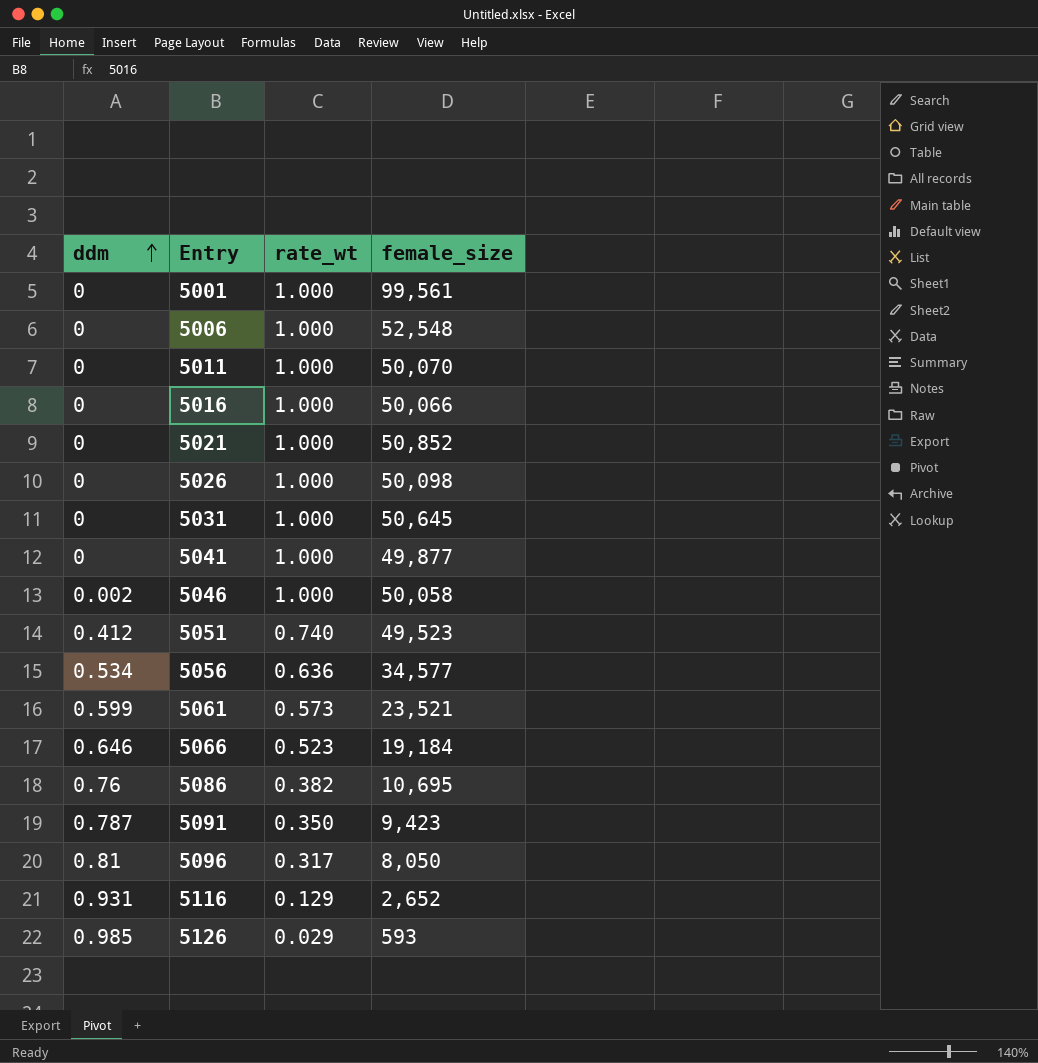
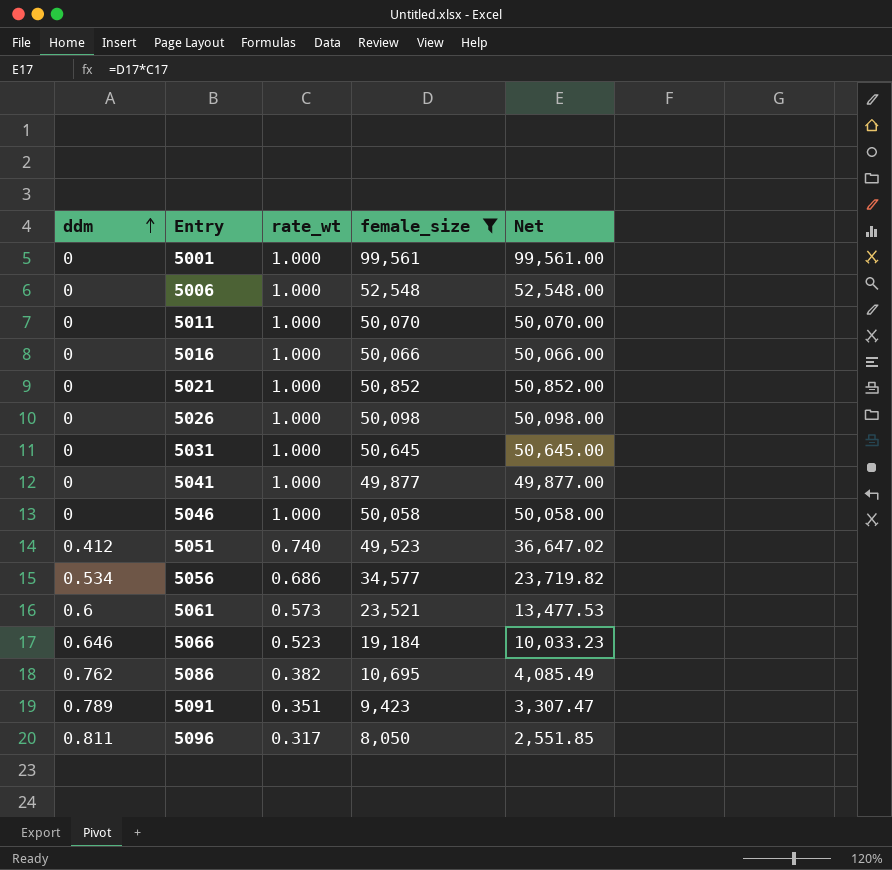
filter: none -> female_size >= 8,050
column Net | formula: none -> [rate_wt] * [female_size]
5046 | ddm: 0.002 -> 0
5056 | rate_wt: 0.636 -> 0.686
5061 | ddm: 0.599 -> 0.6
5086 | ddm: 0.76 -> 0.762
5091 | ddm: 0.787 -> 0.789
5091 | rate_wt: 0.350 -> 0.351
5096 | ddm: 0.81 -> 0.811

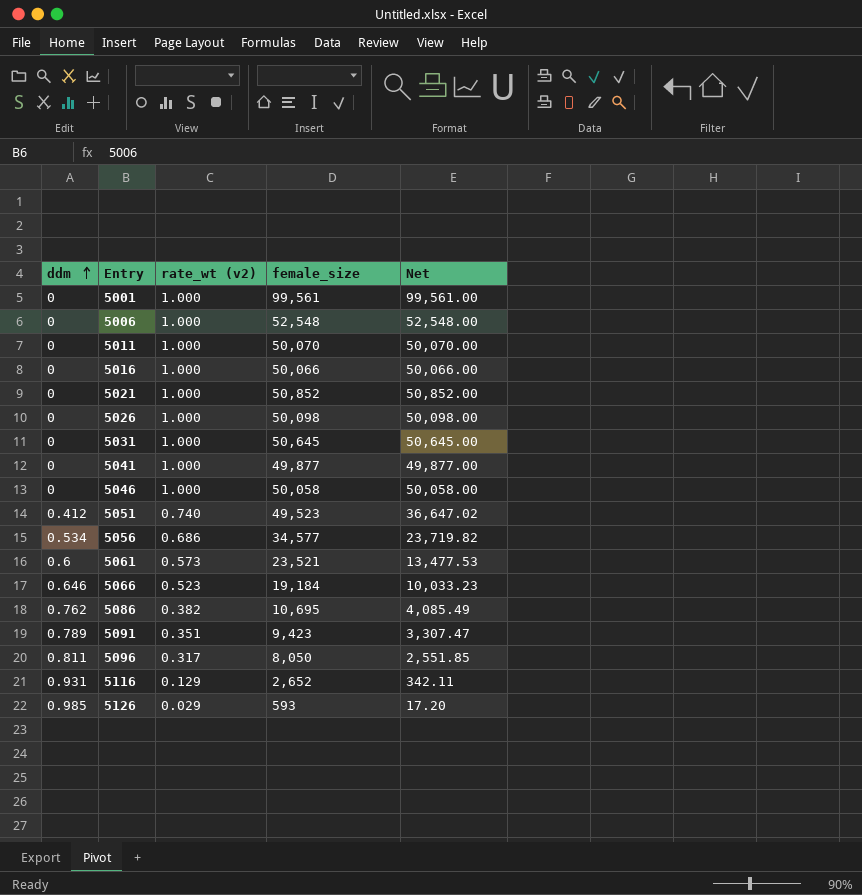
filter: female_size >= 8,050 -> none
column name: rate_wt -> rate_wt (v2)

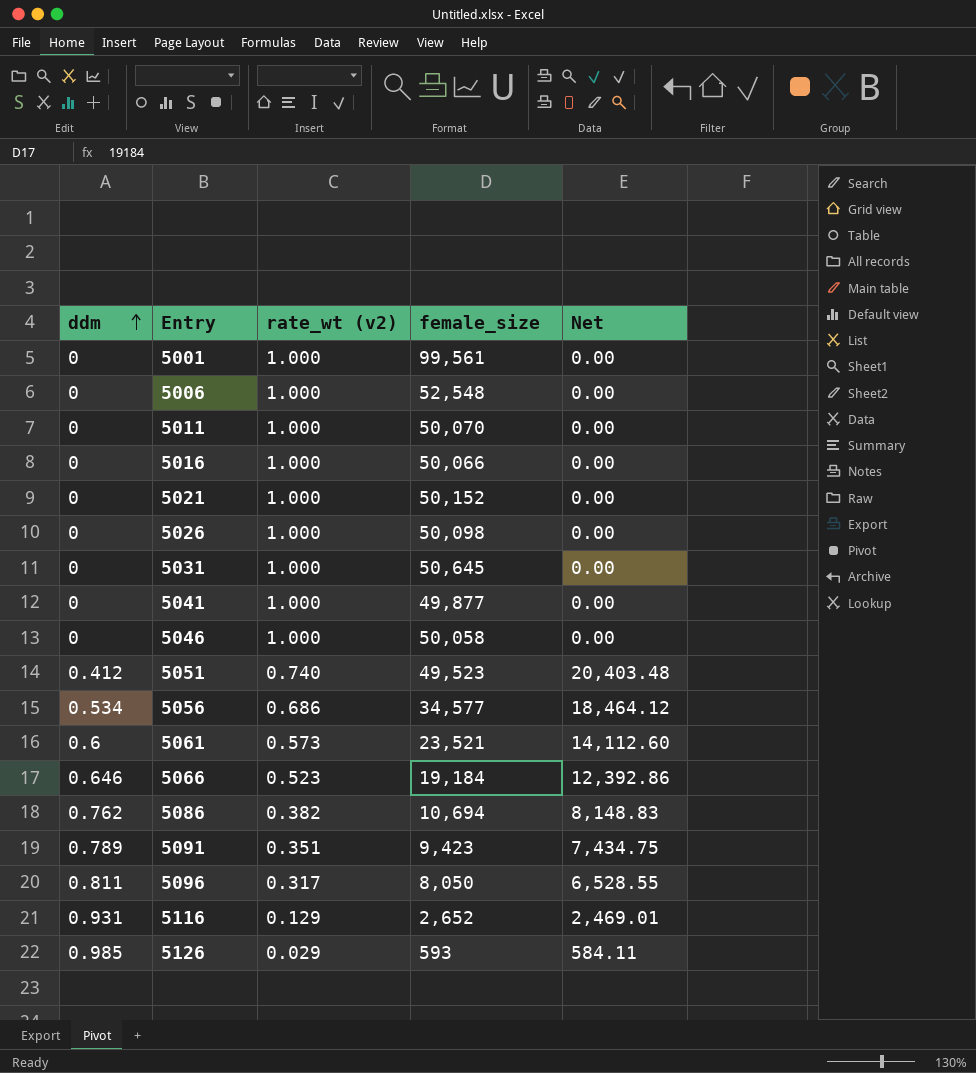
column Net | formula: [rate_wt (v2)] * [female_size] -> [ddm] * [female_size]
5021 | female_size: 50,852 -> 50,152
5086 | female_size: 10,695 -> 10,694

